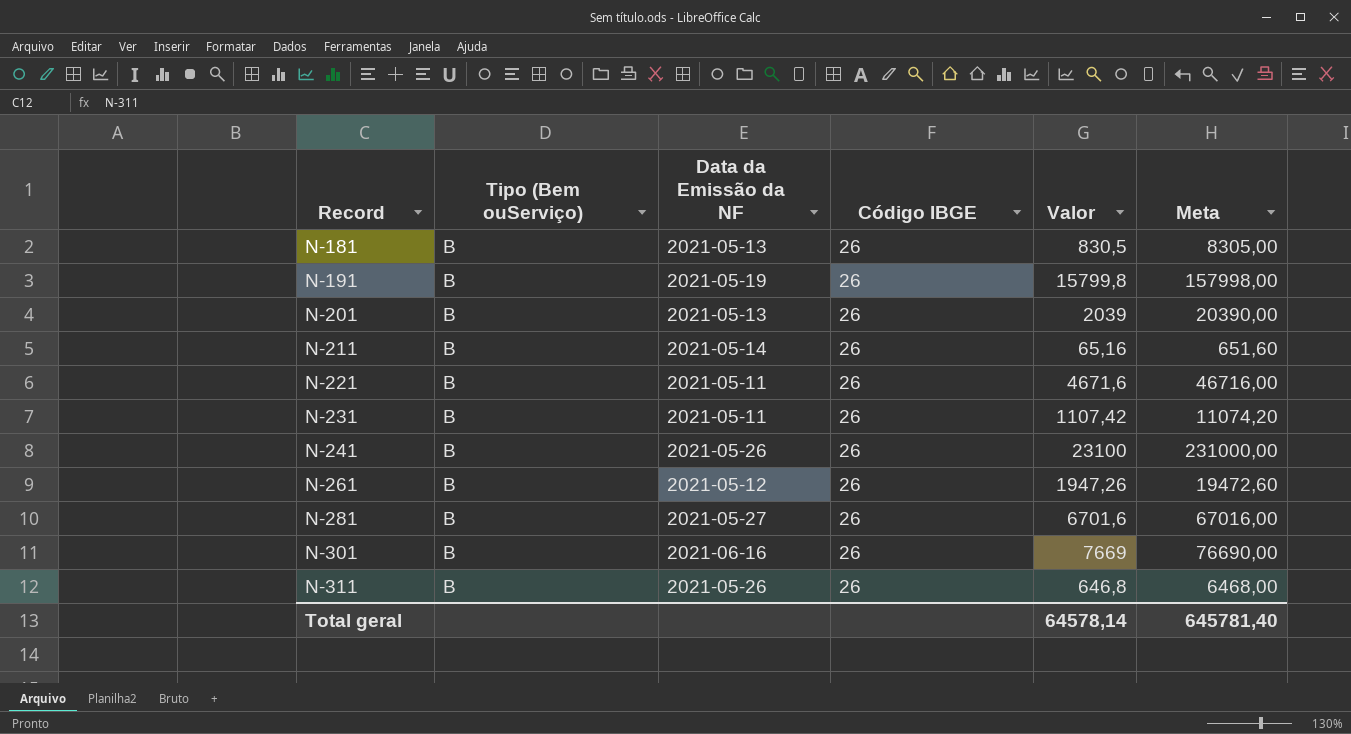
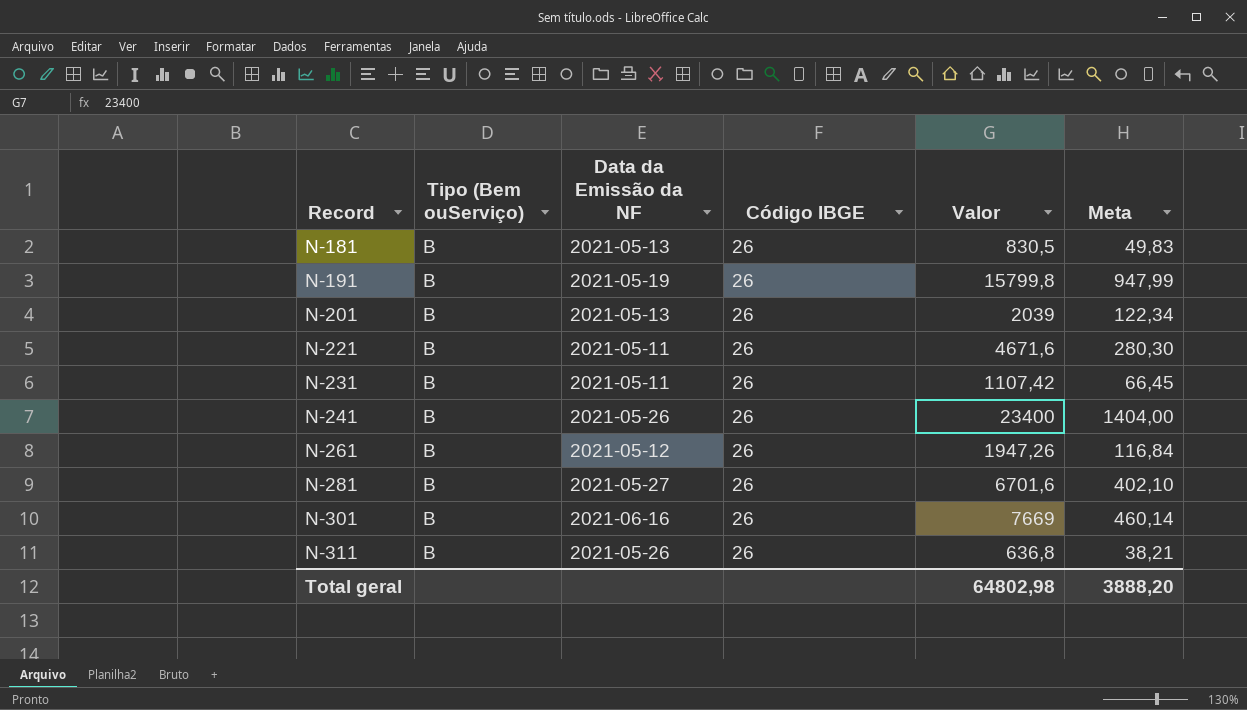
column Meta | formula: [Valor] * 10 -> [Valor] * 0,06
row N-211: B | 2021-05-14 | 26 | 65,16 | 651,60 -> none
N-241 | Valor: 23100 -> 23400
N-311 | Valor: 646,8 -> 636,8
Total geral | Valor: 64578,14 -> 64802,98
Total geral | Meta: 645781,40 -> 3888,20

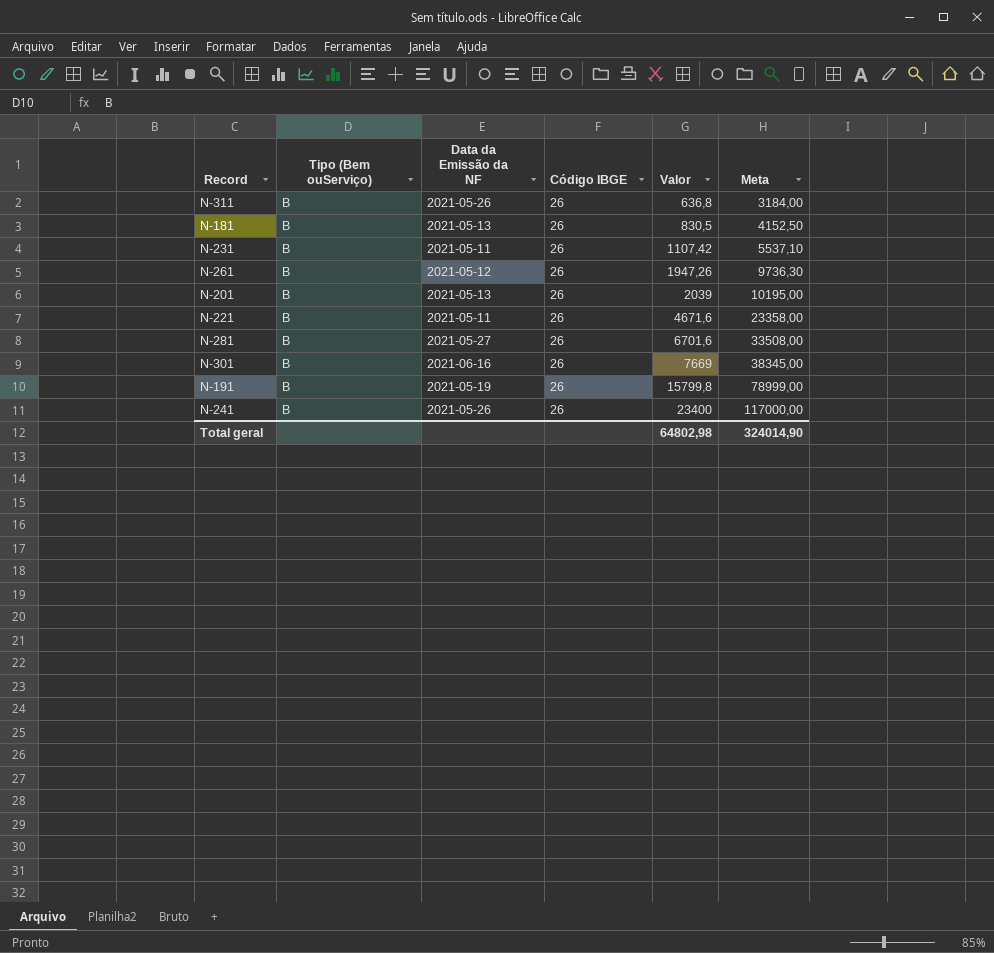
row order: Record ascending -> Valor ascending
column Meta | formula: [Valor] * 0,06 -> [Valor] * 5
Total geral | Meta: 3888,20 -> 324014,90

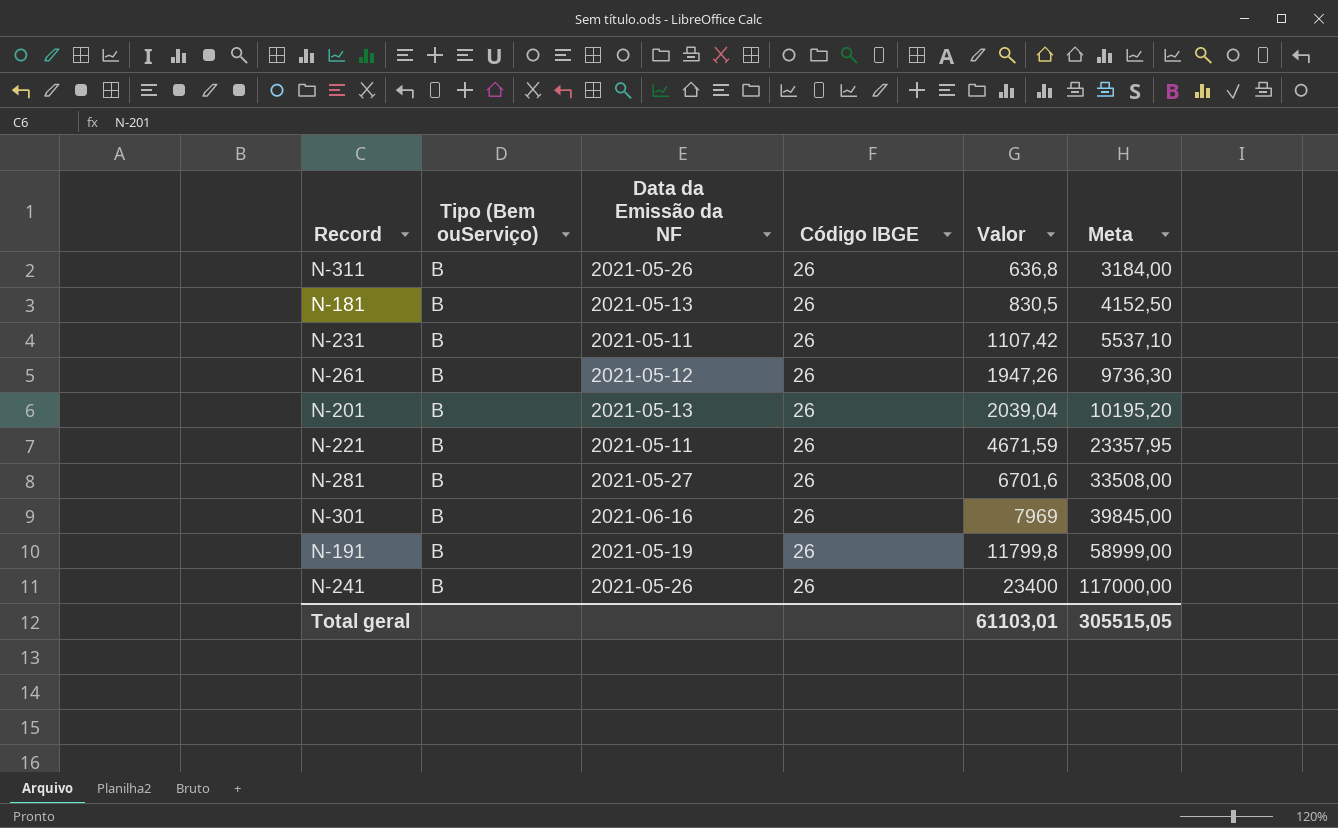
N-201 | Valor: 2039 -> 2039,04
N-201 | Meta: 10195,00 -> 10195,20
N-221 | Valor: 4671,6 -> 4671,59
N-221 | Meta: 23358,00 -> 23357,95
N-301 | Valor: 7669 -> 7969
N-301 | Meta: 38345,00 -> 39845,00
N-191 | Valor: 15799,8 -> 11799,8
N-191 | Meta: 78999,00 -> 58999,00
Total geral | Valor: 64802,98 -> 61103,01
Total geral | Meta: 324014,90 -> 305515,05

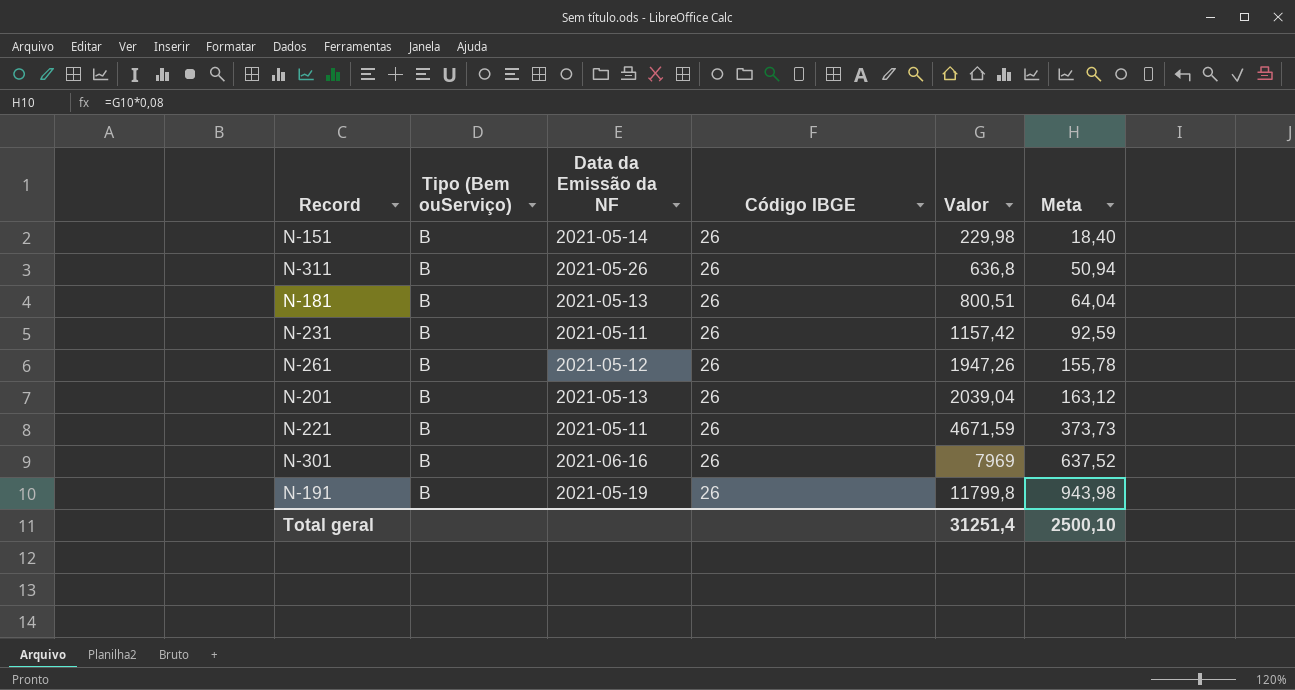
column Meta | formula: [Valor] * 5 -> [Valor] * 0,08
row N-281: B | 2021-05-27 | 26 | 6701,6 | 33508,00 -> none
row N-241: B | 2021-05-26 | 26 | 23400 | 117000,00 -> none
row N-151: none -> B | 2021-05-14 | 26 | 229,98 | 18,40
N-181 | Valor: 830,5 -> 800,51
N-231 | Valor: 1107,42 -> 1157,42
Total geral | Valor: 61103,01 -> 31251,4
Total geral | Meta: 305515,05 -> 2500,10

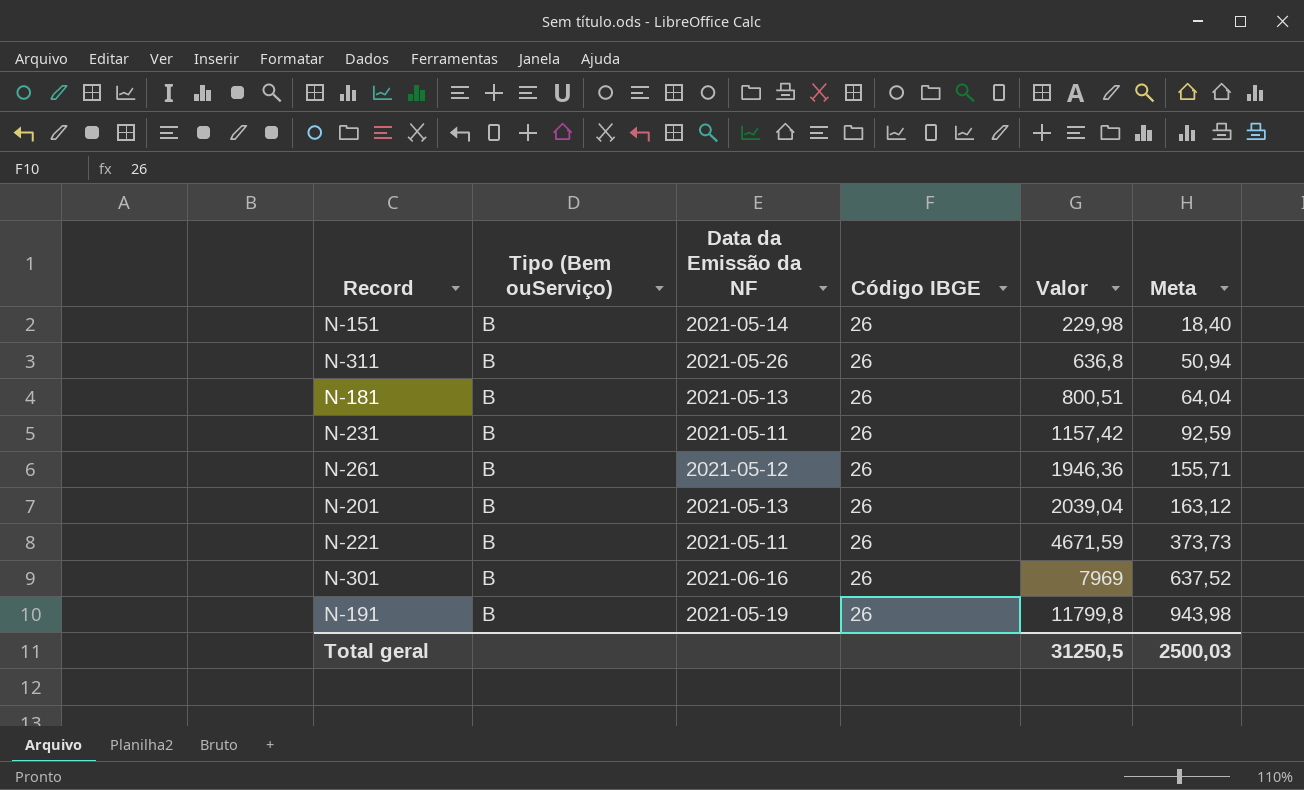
N-261 | Valor: 1947,26 -> 1946,36
N-261 | Meta: 155,78 -> 155,71
Total geral | Valor: 31251,4 -> 31250,5
Total geral | Meta: 2500,10 -> 2500,03

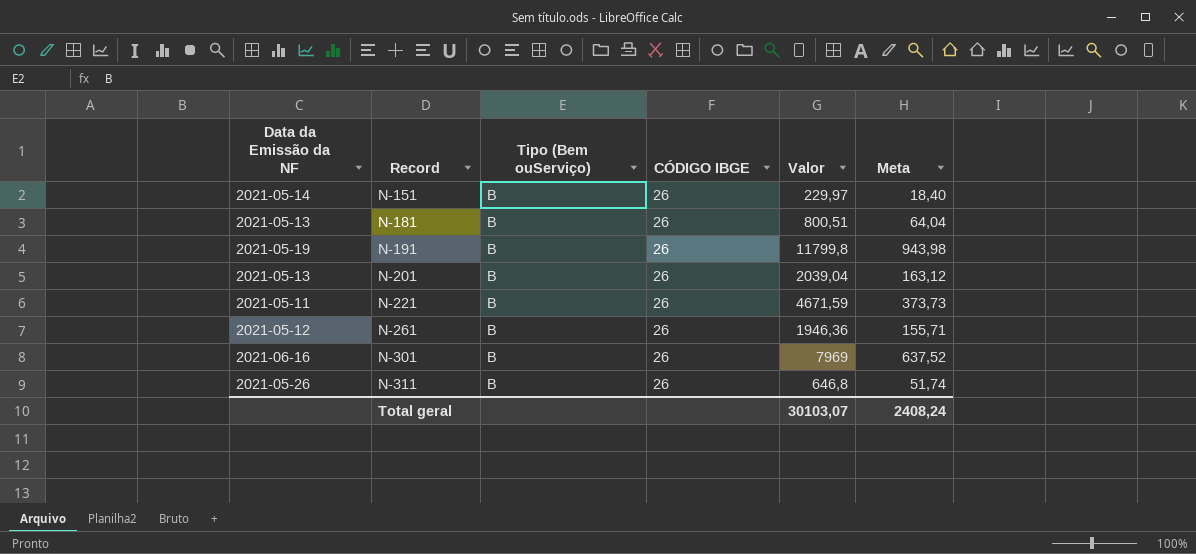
row order: Valor ascending -> Record ascending
column Data da Emissão da NF | position: 3 -> 1
column name: Código IBGE -> CÓDIGO IBGE
row N-231: B | 2021-05-11 | 26 | 1157,42 | 92,59 -> none
N-151 | Valor: 229,98 -> 229,97
N-311 | Valor: 636,8 -> 646,8
N-311 | Meta: 50,94 -> 51,74
Total geral | Valor: 31250,5 -> 30103,07
Total geral | Meta: 2500,03 -> 2408,24

